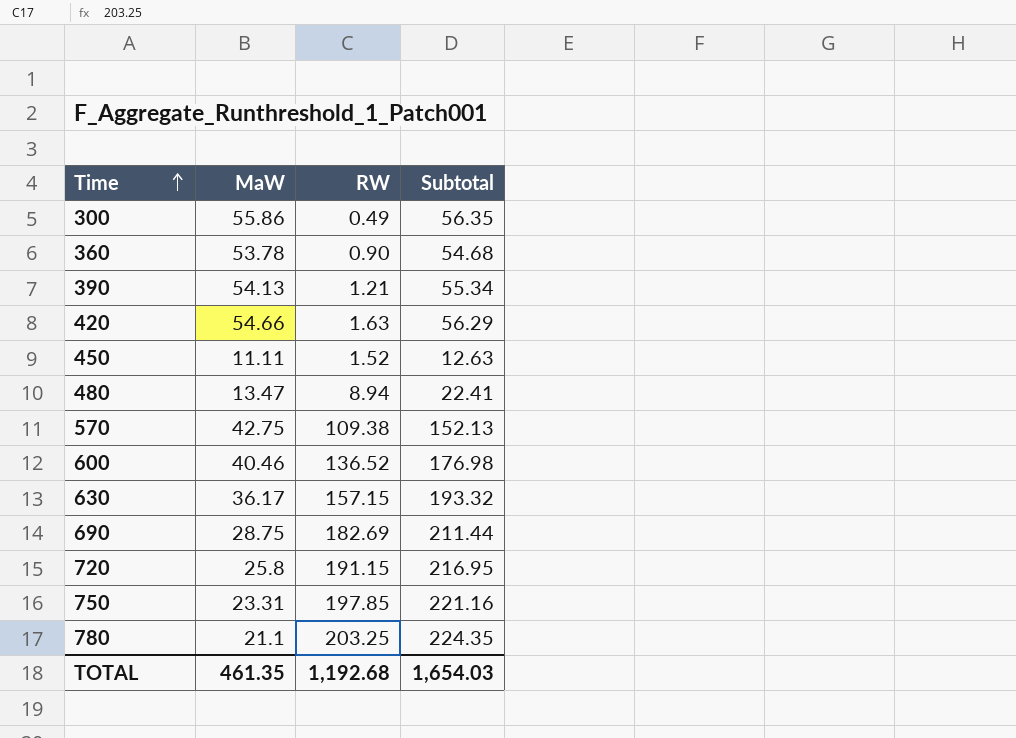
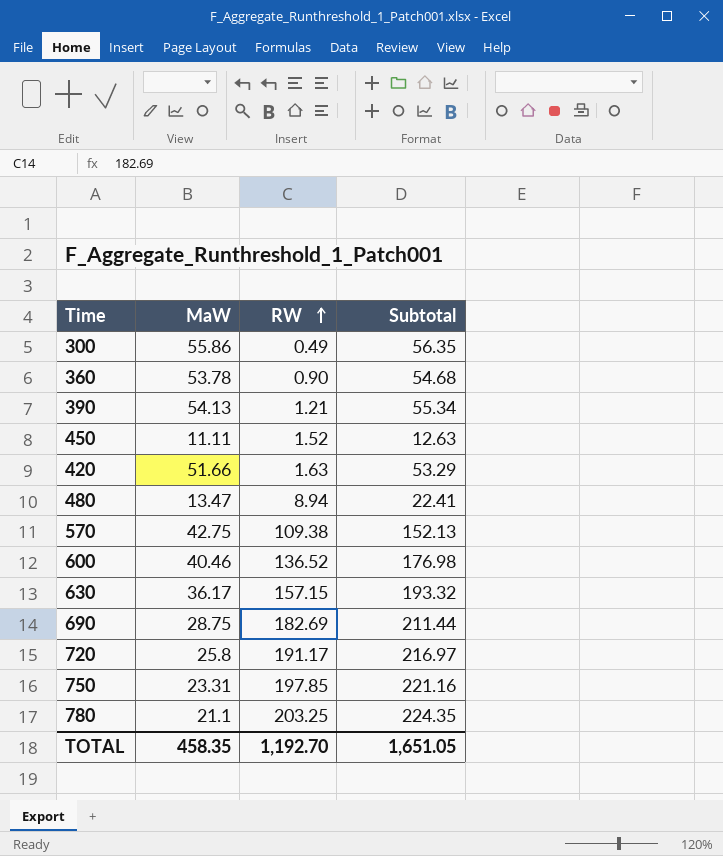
row order: Time ascending -> RW ascending
420 | MaW: 54.66 -> 51.66
420 | Subtotal: 56.29 -> 53.29
720 | RW: 191.15 -> 191.17
720 | Subtotal: 216.95 -> 216.97
TOTAL | MaW: 461.35 -> 458.35
TOTAL | RW: 1,192.68 -> 1,192.70
TOTAL | Subtotal: 1,654.03 -> 1,651.05

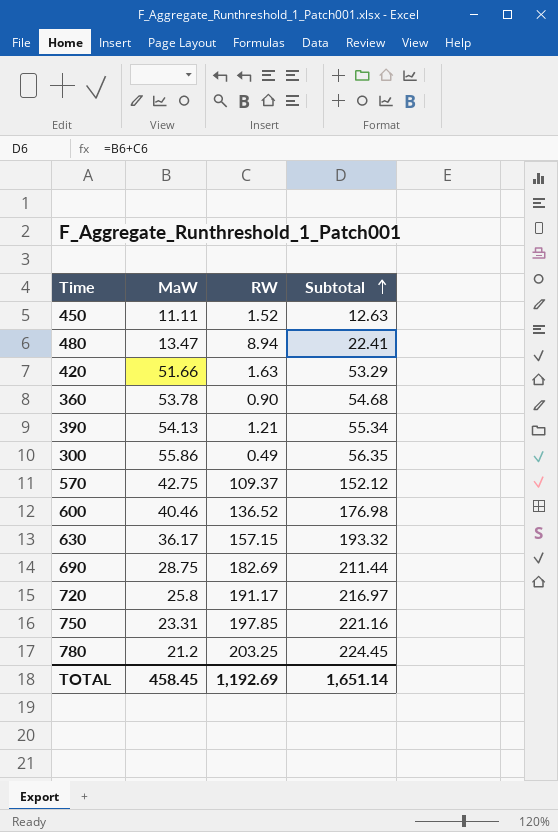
row order: RW ascending -> Subtotal ascending
570 | RW: 109.38 -> 109.37
570 | Subtotal: 152.13 -> 152.12
780 | MaW: 21.1 -> 21.2
780 | Subtotal: 224.35 -> 224.45
TOTAL | MaW: 458.35 -> 458.45
TOTAL | RW: 1,192.70 -> 1,192.69
TOTAL | Subtotal: 1,651.05 -> 1,651.14

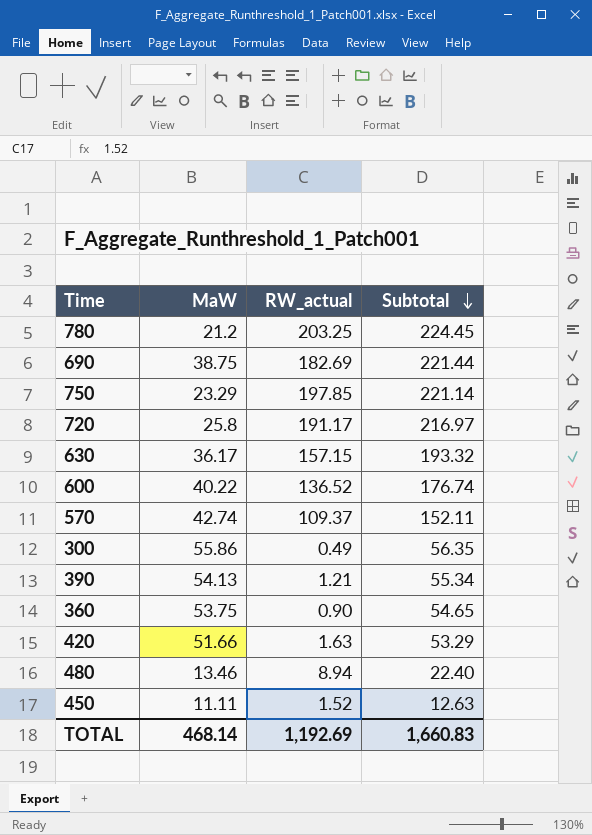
row order: Subtotal ascending -> Subtotal descending
column name: RW -> RW_actual
690 | MaW: 28.75 -> 38.75
690 | Subtotal: 211.44 -> 221.44
750 | MaW: 23.31 -> 23.29
750 | Subtotal: 221.16 -> 221.14
600 | MaW: 40.46 -> 40.22
600 | Subtotal: 176.98 -> 176.74
570 | MaW: 42.75 -> 42.74
570 | Subtotal: 152.12 -> 152.11
360 | MaW: 53.78 -> 53.75
360 | Subtotal: 54.68 -> 54.65
480 | MaW: 13.47 -> 13.46
480 | Subtotal: 22.41 -> 22.40
TOTAL | MaW: 458.45 -> 468.14
TOTAL | Subtotal: 1,651.14 -> 1,660.83

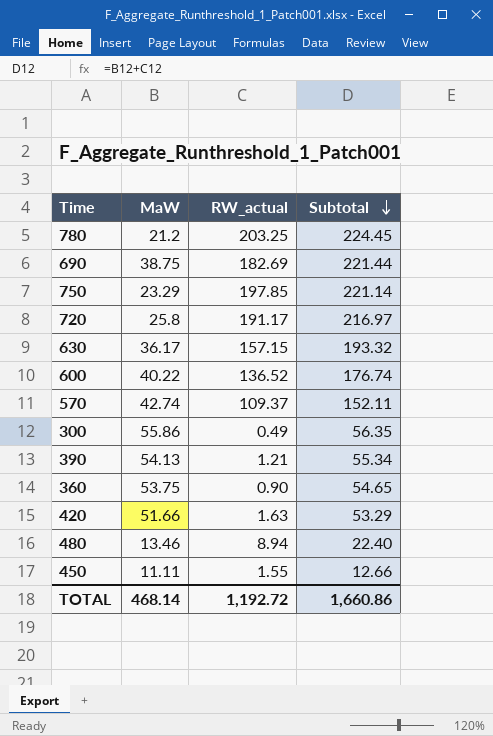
450 | RW_actual: 1.52 -> 1.55
450 | Subtotal: 12.63 -> 12.66
TOTAL | RW_actual: 1,192.69 -> 1,192.72
TOTAL | Subtotal: 1,660.83 -> 1,660.86

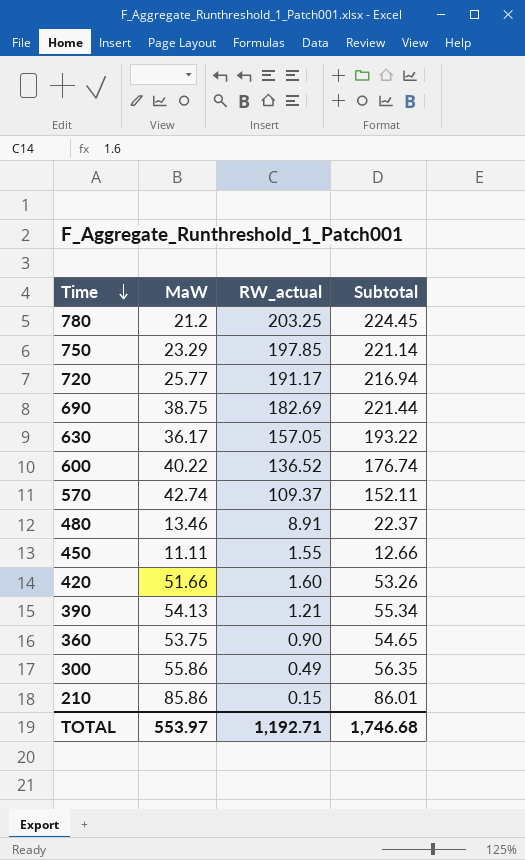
row order: Subtotal descending -> Time descending
720 | MaW: 25.8 -> 25.77
720 | Subtotal: 216.97 -> 216.94
630 | RW_actual: 157.15 -> 157.05
630 | Subtotal: 193.32 -> 193.22
480 | RW_actual: 8.94 -> 8.91
480 | Subtotal: 22.40 -> 22.37
420 | RW_actual: 1.63 -> 1.60
420 | Subtotal: 53.29 -> 53.26
row 210: none -> 85.86 | 0.15 | 86.01
TOTAL | MaW: 468.14 -> 553.97
TOTAL | RW_actual: 1,192.72 -> 1,192.71
TOTAL | Subtotal: 1,660.86 -> 1,746.68

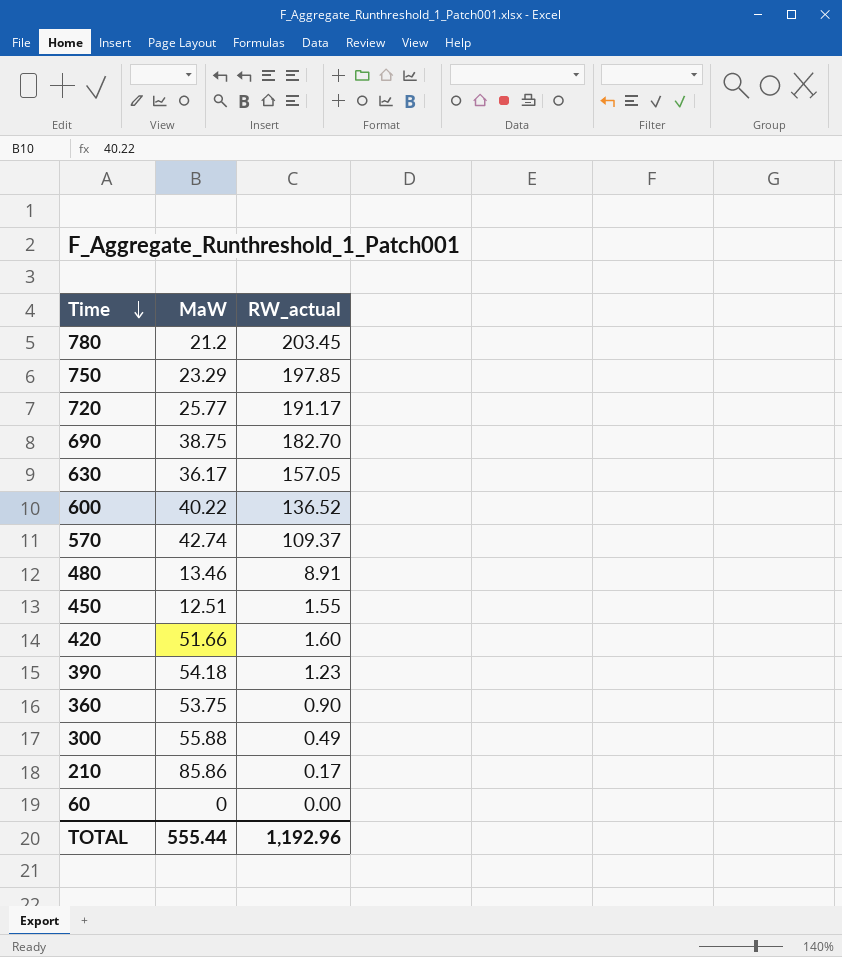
column Subtotal | formula: [MaW] + [RW_actual] -> none
780 | RW_actual: 203.25 -> 203.45
690 | RW_actual: 182.69 -> 182.70
450 | MaW: 11.11 -> 12.51
390 | MaW: 54.13 -> 54.18
390 | RW_actual: 1.21 -> 1.23
300 | MaW: 55.86 -> 55.88
210 | RW_actual: 0.15 -> 0.17
row 60: none -> 0 | 0.00
TOTAL | MaW: 553.97 -> 555.44
TOTAL | RW_actual: 1,192.71 -> 1,192.96

